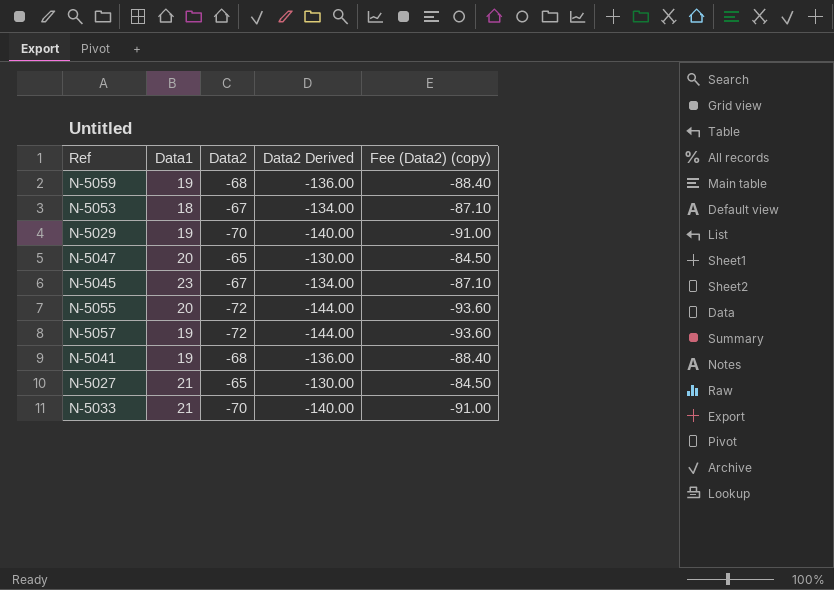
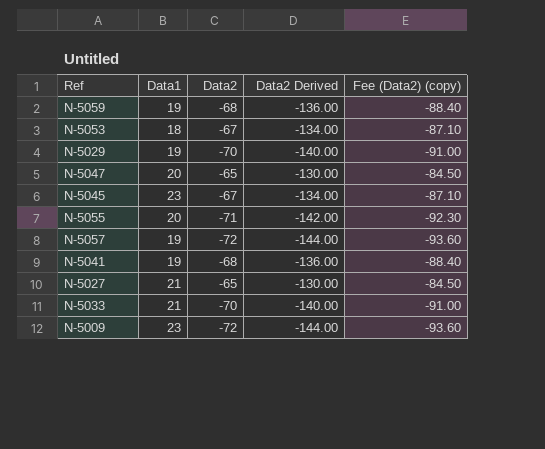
N-5055 | Data2: -72 -> -71
N-5055 | Data2 Derived: -144.00 -> -142.00
N-5055 | Fee (Data2) (copy): -93.60 -> -92.30
row N-5009: none -> 23 | -72 | -144.00 | -93.60

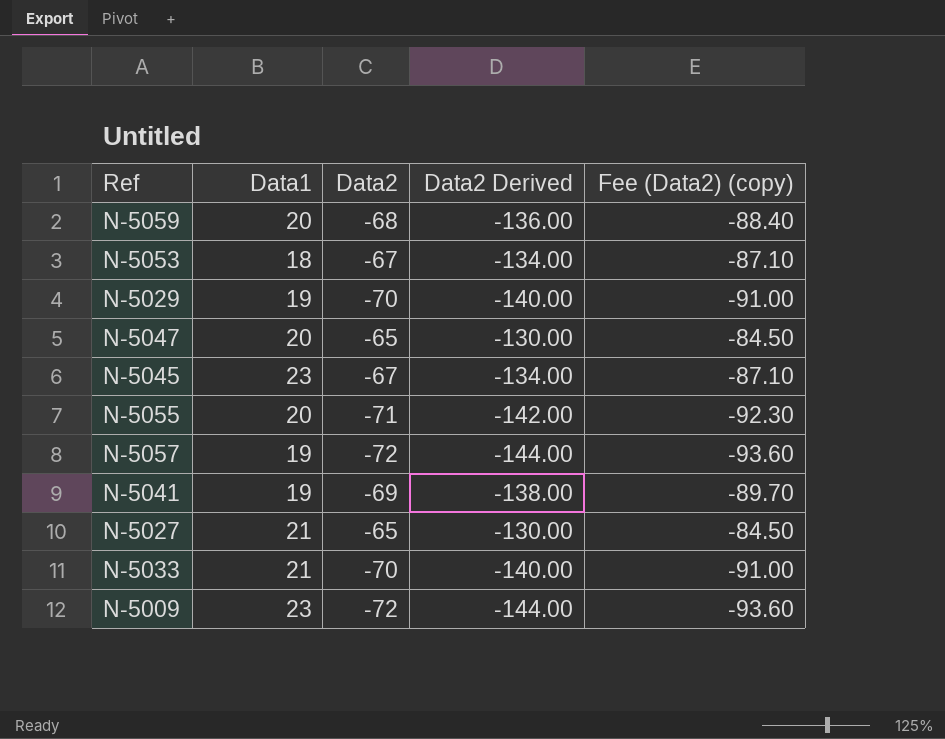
N-5059 | Data1: 19 -> 20
N-5041 | Data2: -68 -> -69
N-5041 | Data2 Derived: -136.00 -> -138.00
N-5041 | Fee (Data2) (copy): -88.40 -> -89.70

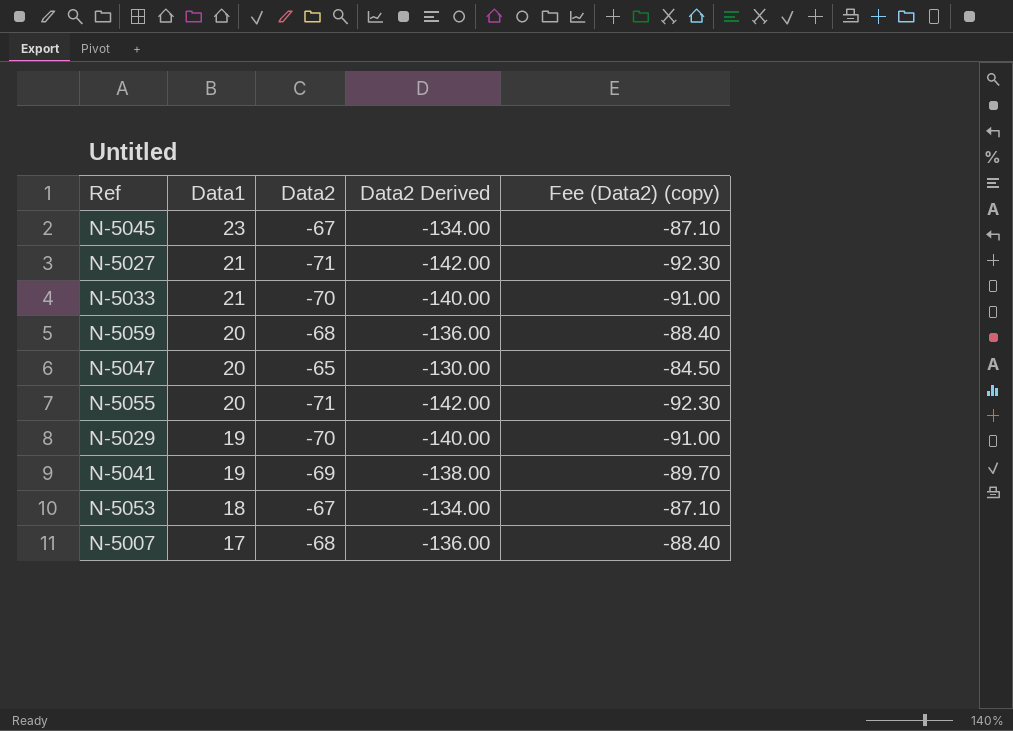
row order: none -> Data1 descending
row N-5057: 19 | -72 | -144.00 | -93.60 -> none
row N-5009: 23 | -72 | -144.00 | -93.60 -> none
N-5027 | Data2: -65 -> -71
N-5027 | Data2 Derived: -130.00 -> -142.00
N-5027 | Fee (Data2) (copy): -84.50 -> -92.30
row N-5007: none -> 17 | -68 | -136.00 | -88.40

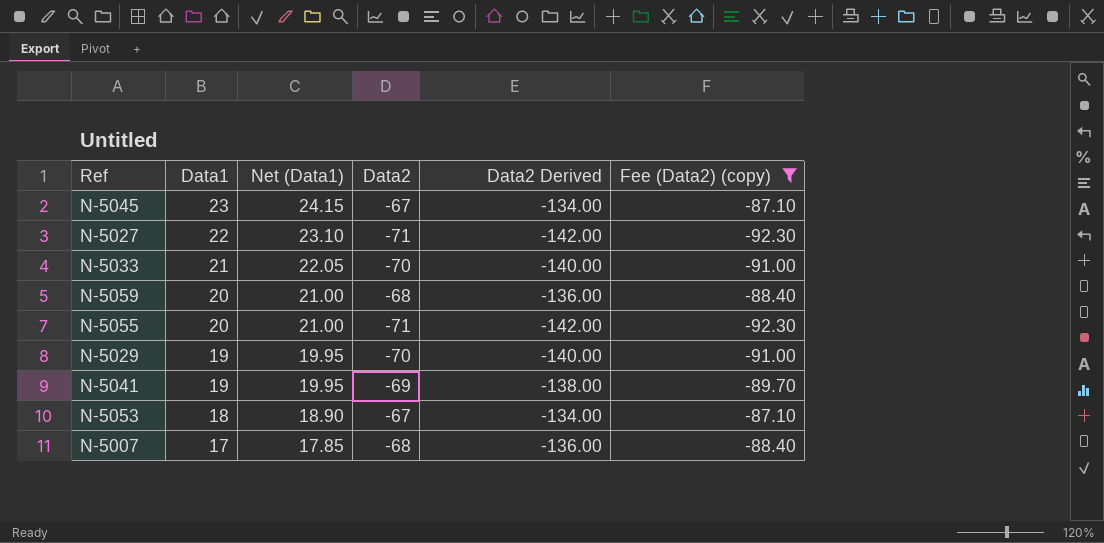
filter: none -> Fee (Data2) (copy) != -84.50
column Net (Data1) | formula: none -> [Data1] * 1.05
N-5027 | Data1: 21 -> 22

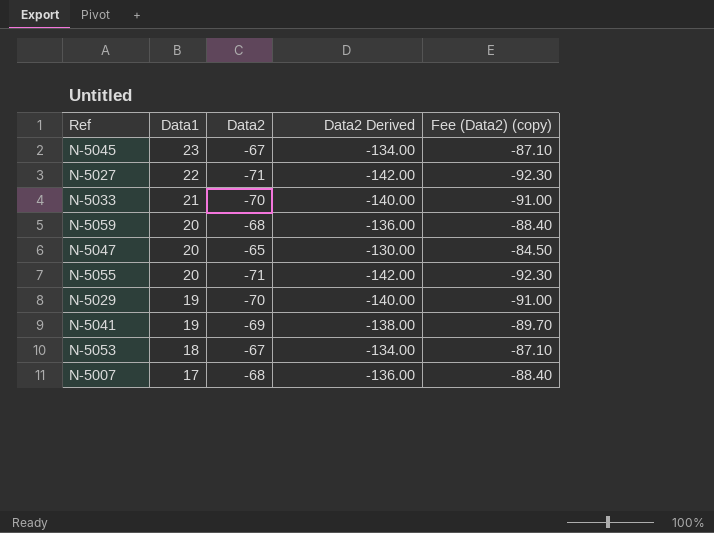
filter: Fee (Data2) (copy) != -84.50 -> none
column Net (Data1) | formula: [Data1] * 1.05 -> none

